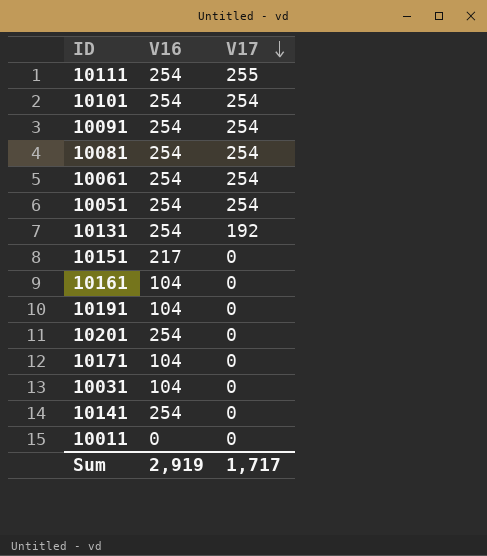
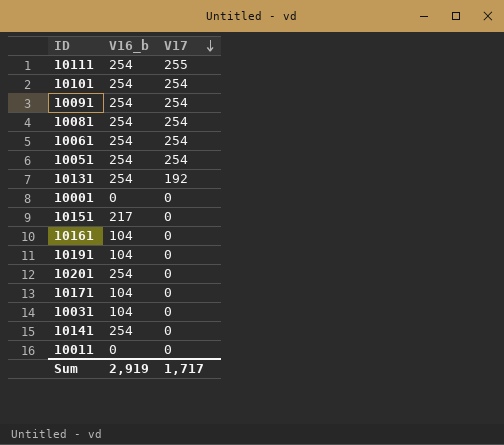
column name: V16 -> V16_b
row 10001: none -> 0 | 0

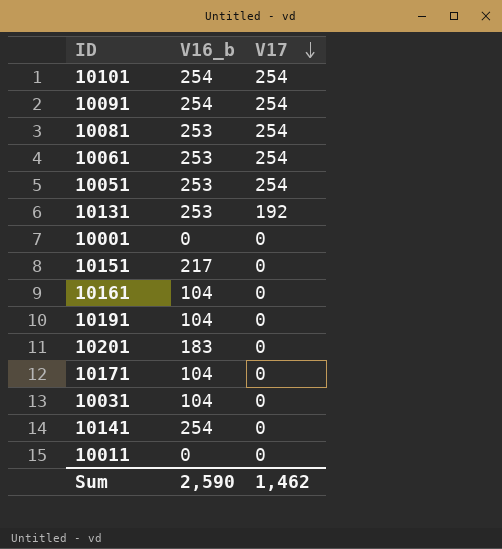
row 10111: 254 | 255 -> none
10081 | V16_b: 254 -> 253
10061 | V16_b: 254 -> 253
10051 | V16_b: 254 -> 253
10131 | V16_b: 254 -> 253
10201 | V16_b: 254 -> 183
Sum | V16_b: 2,919 -> 2,590
Sum | V17: 1,717 -> 1,462

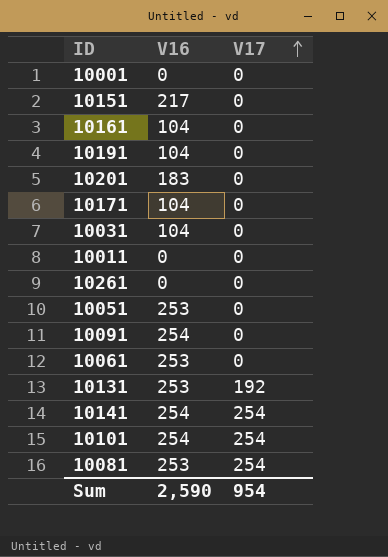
row order: V17 descending -> V17 ascending
column name: V16_b -> V16
row 10261: none -> 0 | 0
10051 | V17: 254 -> 0
10091 | V17: 254 -> 0
10061 | V17: 254 -> 0
10141 | V17: 0 -> 254
Sum | V17: 1,462 -> 954

